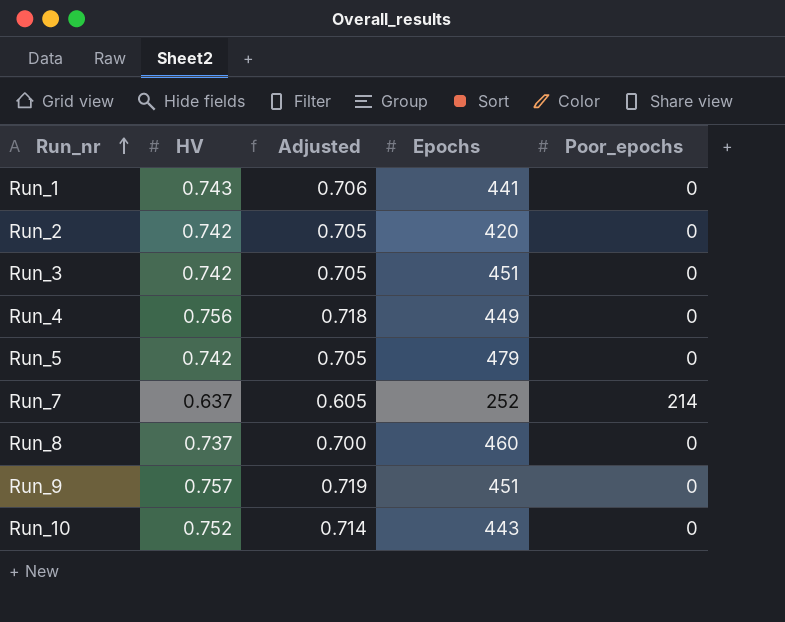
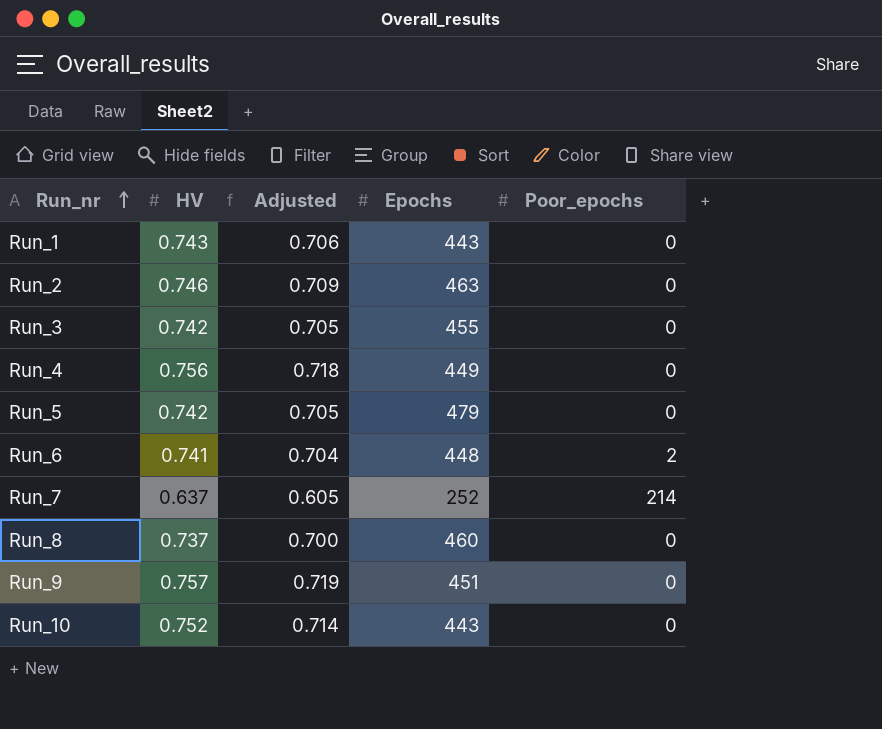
Run_1 | Epochs: 441 -> 443
Run_2 | HV: 0.742 -> 0.746
Run_2 | Adjusted: 0.705 -> 0.709
Run_2 | Epochs: 420 -> 463
Run_3 | Epochs: 451 -> 455
row Run_6: none -> 0.741 | 0.704 | 448 | 2

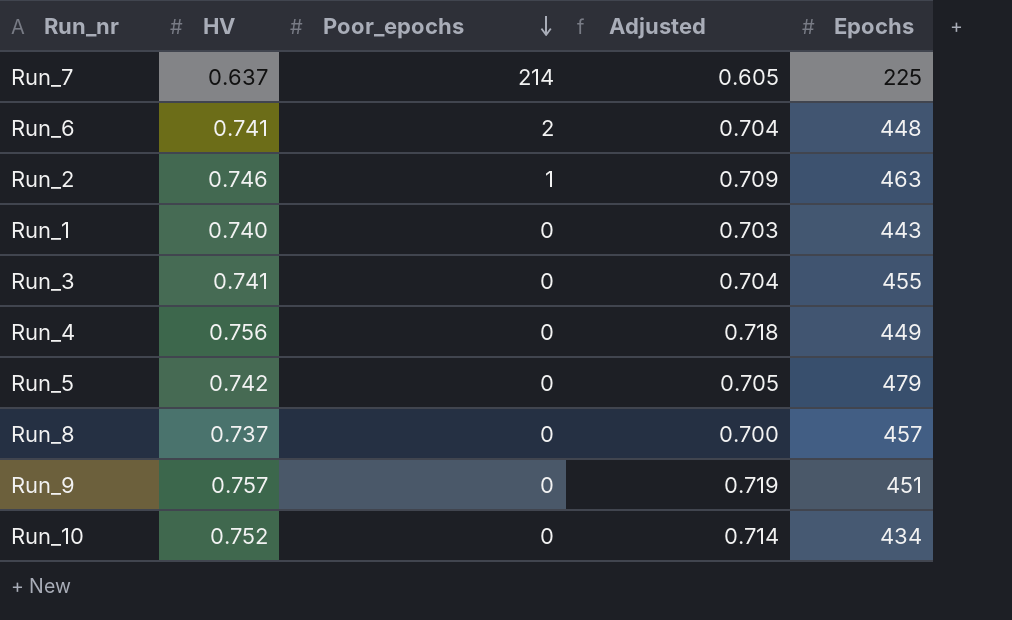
row order: Run_nr ascending -> Poor_epochs descending
column Poor_epochs | position: 5 -> 3
Run_7 | Epochs: 252 -> 225
Run_2 | Poor_epochs: 0 -> 1
Run_1 | HV: 0.743 -> 0.740
Run_1 | Adjusted: 0.706 -> 0.703
Run_3 | HV: 0.742 -> 0.741
Run_3 | Adjusted: 0.705 -> 0.704
Run_8 | Epochs: 460 -> 457
Run_10 | Epochs: 443 -> 434

